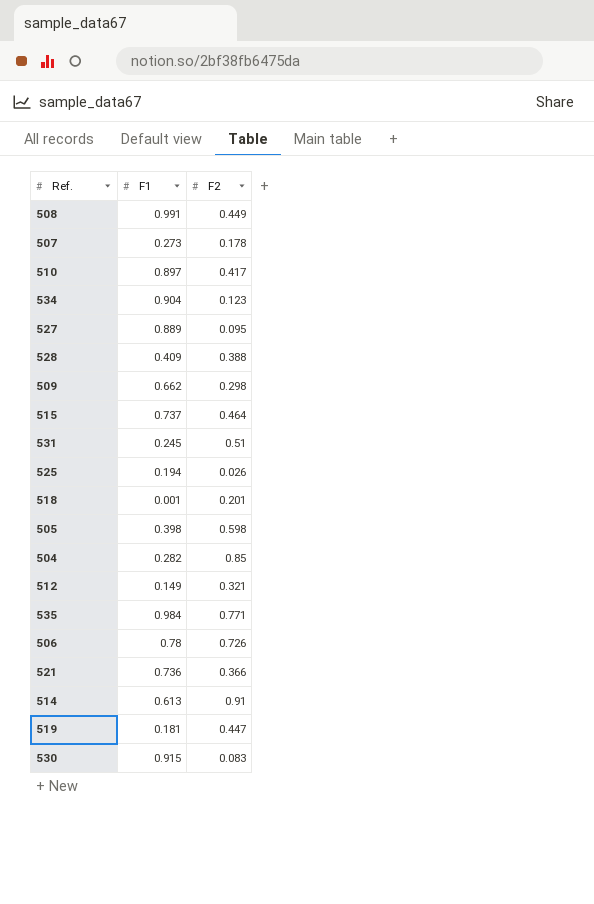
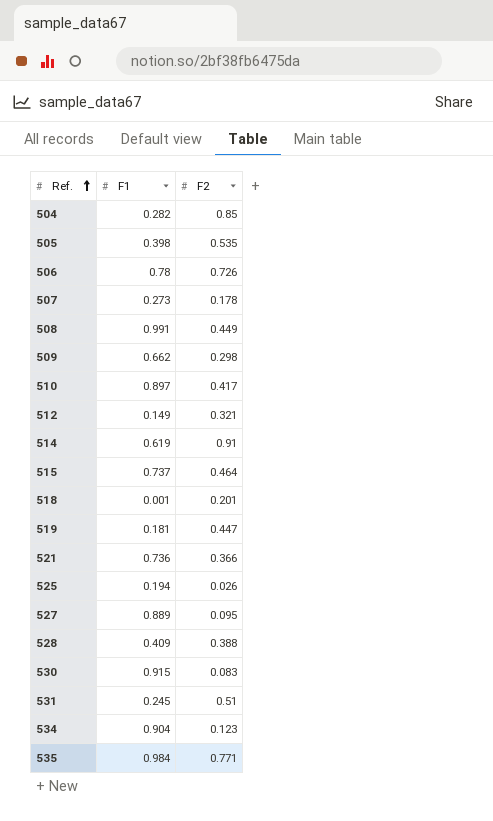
row order: none -> Ref. ascending
505 | F2: 0.598 -> 0.535
514 | F1: 0.613 -> 0.619

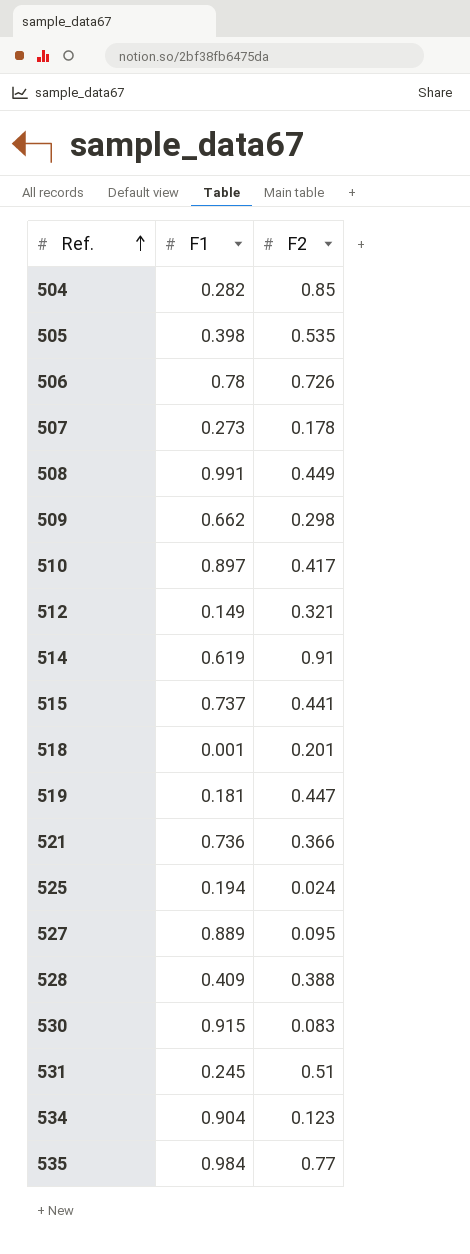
515 | F2: 0.464 -> 0.441
525 | F2: 0.026 -> 0.024
535 | F2: 0.771 -> 0.77

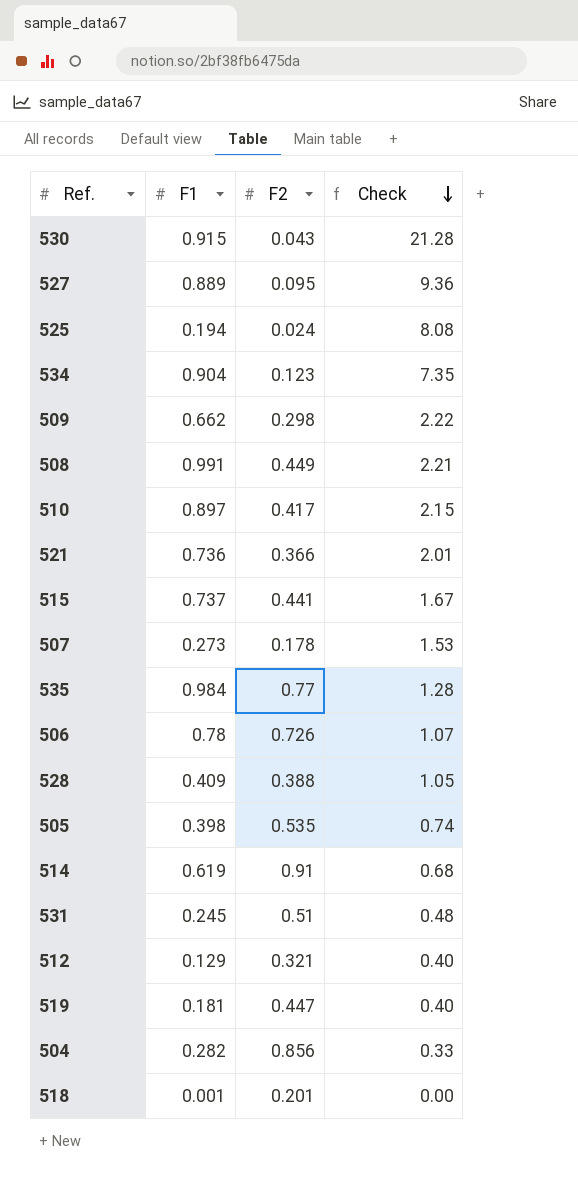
row order: Ref. ascending -> Check descending
column Check | formula: none -> [F1] / [F2]
530 | F2: 0.083 -> 0.043
512 | F1: 0.149 -> 0.129
504 | F2: 0.85 -> 0.856

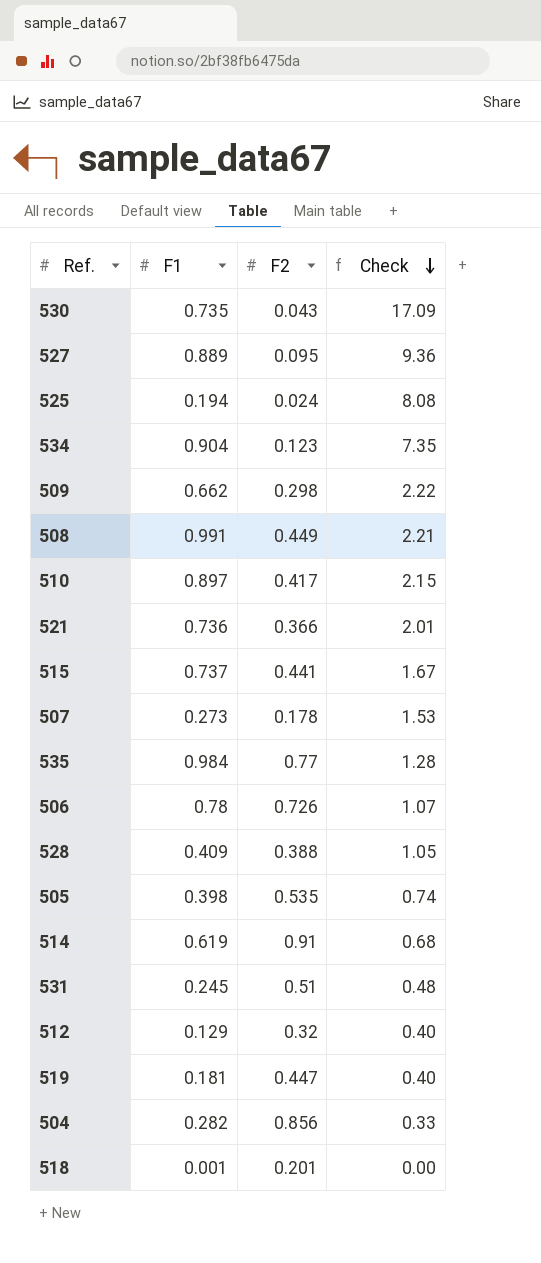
530 | F1: 0.915 -> 0.735
530 | Check: 21.28 -> 17.09
512 | F2: 0.321 -> 0.32

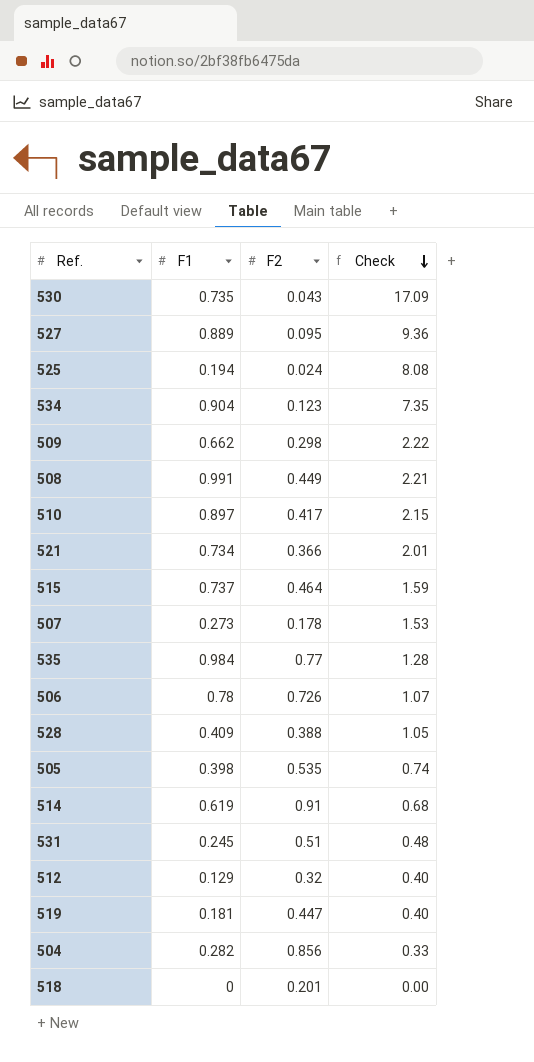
521 | F1: 0.736 -> 0.734
515 | F2: 0.441 -> 0.464
515 | Check: 1.67 -> 1.59
518 | F1: 0.001 -> 0

